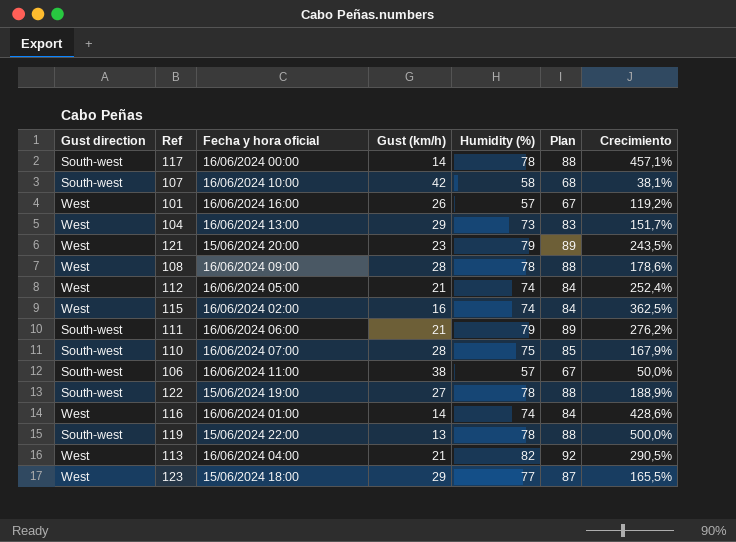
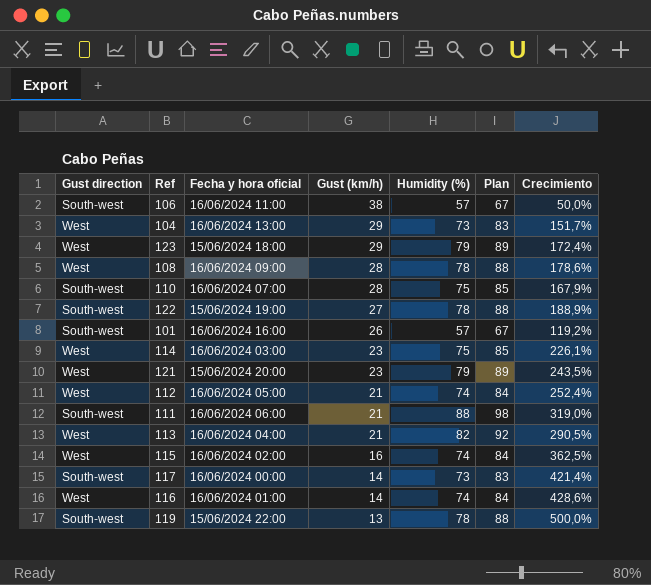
row order: none -> Gust (km/h) descending
row 107: South-west | 16/06/2024 10:00 | 42 | 58 | 68 | 38,1% -> none
123 | Humidity (%): 77 -> 79
123 | Plan: 87 -> 89
123 | Crecimiento: 165,5% -> 172,4%
101 | Gust direction: West -> South-west
row 114: none -> West | 16/06/2024 03:00 | 23 | 75 | 85 | 226,1%
111 | Humidity (%): 79 -> 88
111 | Plan: 89 -> 98
111 | Crecimiento: 276,2% -> 319,0%
117 | Humidity (%): 78 -> 73
117 | Plan: 88 -> 83
117 | Crecimiento: 457,1% -> 421,4%

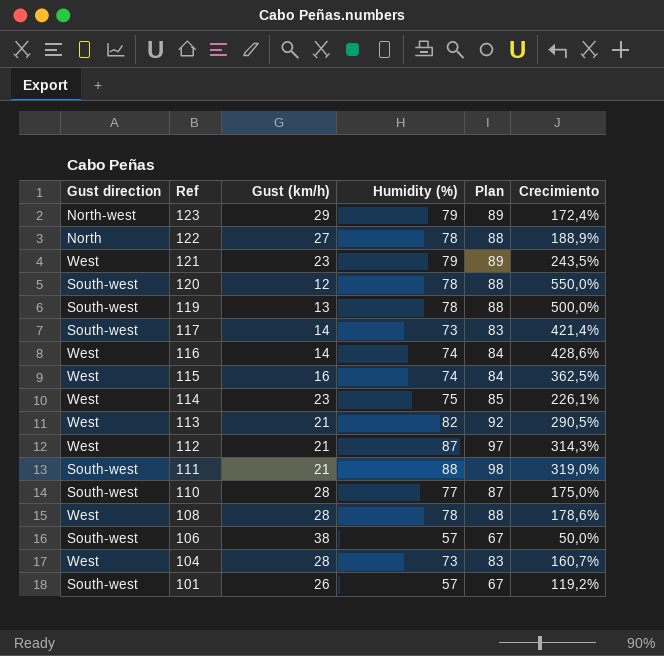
row order: Gust (km/h) descending -> Ref descending
column Fecha y hora oficial | position: 3 -> none
123 | Gust direction: West -> North-west
122 | Gust direction: South-west -> North
row 120: none -> South-west | 12 | 78 | 88 | 550,0%
112 | Humidity (%): 74 -> 87
112 | Plan: 84 -> 97
112 | Crecimiento: 252,4% -> 314,3%
110 | Humidity (%): 75 -> 77
110 | Plan: 85 -> 87
110 | Crecimiento: 167,9% -> 175,0%
104 | Gust (km/h): 29 -> 28
104 | Crecimiento: 151,7% -> 160,7%

